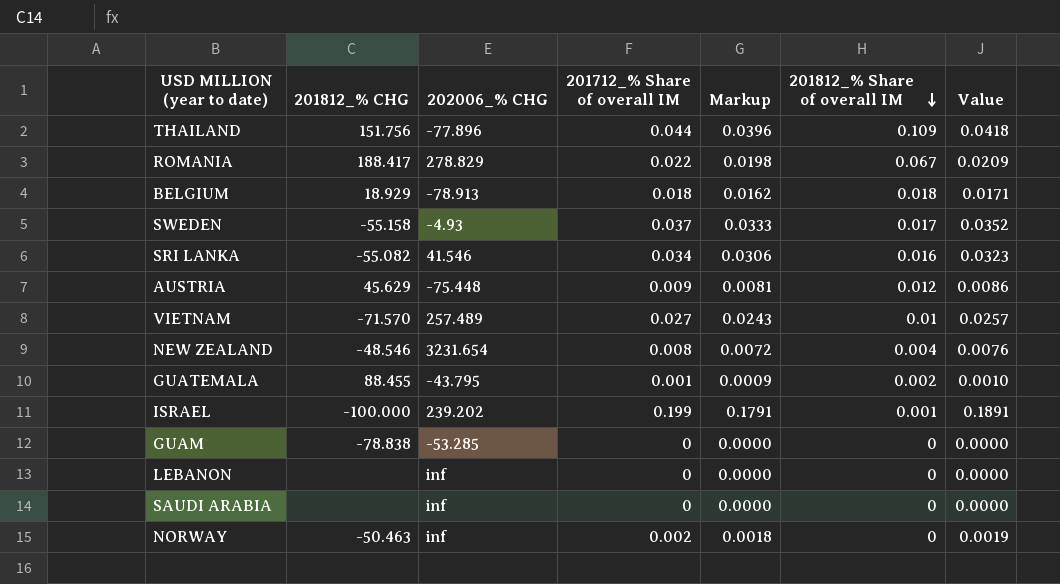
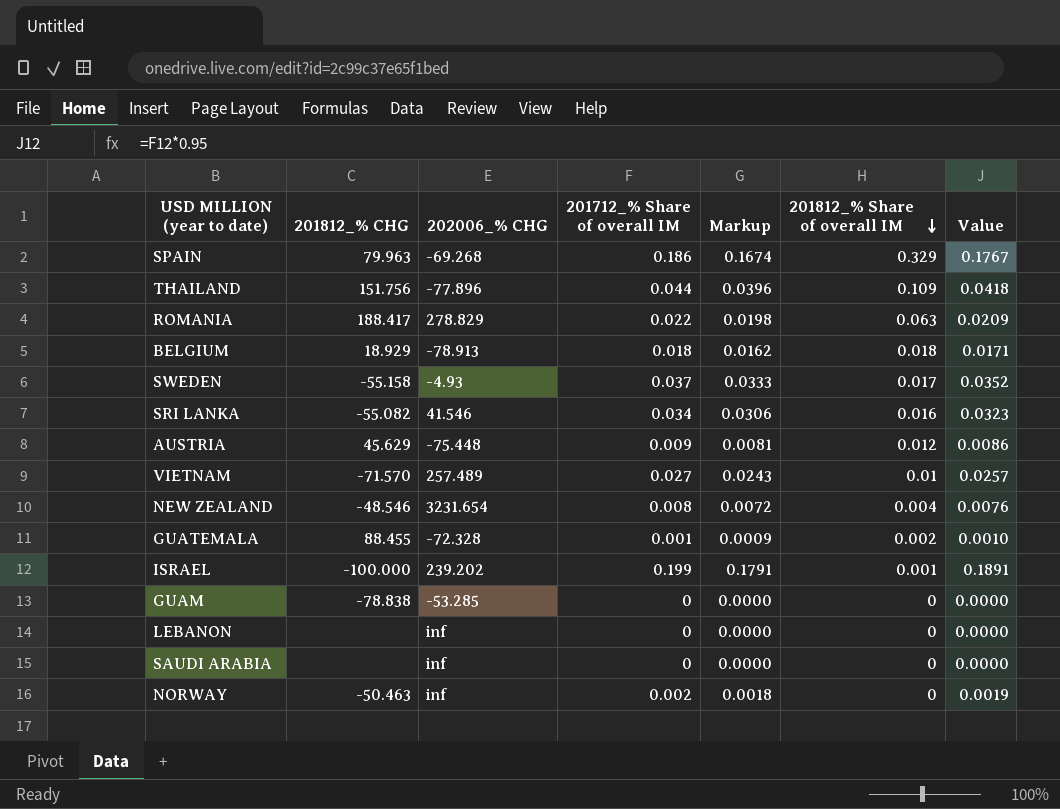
row SPAIN: none -> 79.963 | -69.268 | 0.186 | 0.1674 | 0.329 | 0.1767
ROMANIA | 201812_% Share of overall IM: 0.067 -> 0.063
GUATEMALA | 202006_% CHG: -43.795 -> -72.328

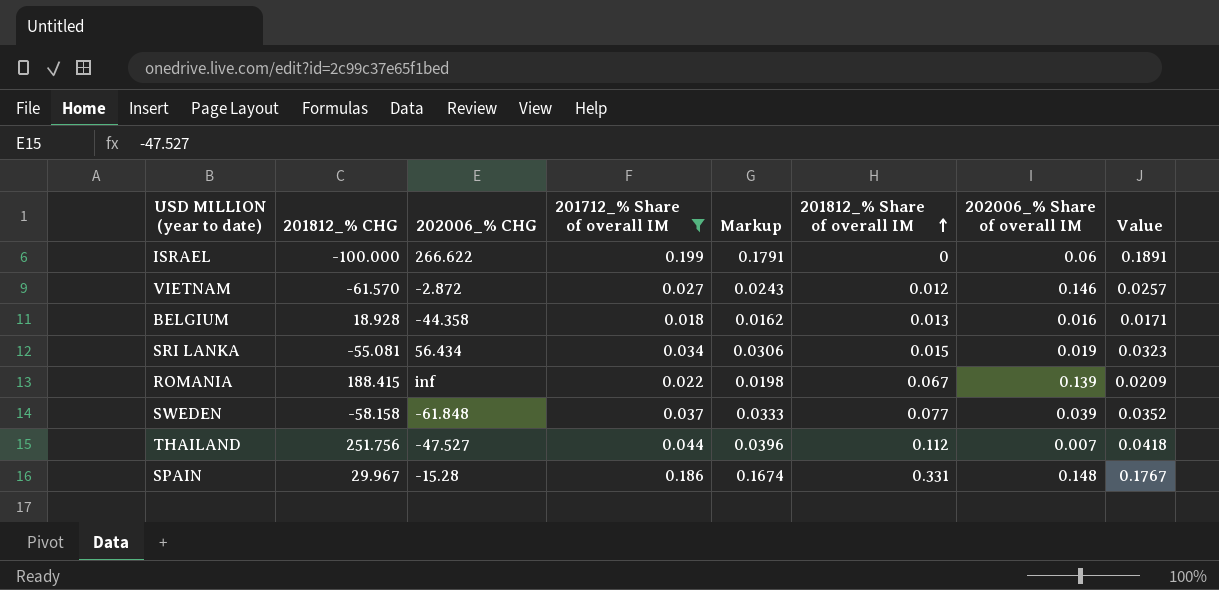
filter: none -> 201712_% Share of overall IM >= 0.018
row order: 201812_% Share of overall IM descending -> 201812_% Share of overall IM ascending
column 202006_% Share of overall IM | position: none -> 7
ISRAEL | 202006_% CHG: 239.202 -> 266.622
ISRAEL | 201812_% Share of overall IM: 0.001 -> 0
VIETNAM | 201812_% CHG: -71.570 -> -61.570
VIETNAM | 202006_% CHG: 257.489 -> -2.872
VIETNAM | 201812_% Share of overall IM: 0.01 -> 0.012
BELGIUM | 201812_% CHG: 18.929 -> 18.928
BELGIUM | 202006_% CHG: -78.913 -> -44.358
BELGIUM | 201812_% Share of overall IM: 0.018 -> 0.013
SRI LANKA | 201812_% CHG: -55.082 -> -55.081
SRI LANKA | 202006_% CHG: 41.546 -> 56.434
SRI LANKA | 201812_% Share of overall IM: 0.016 -> 0.015
ROMANIA | 201812_% CHG: 188.417 -> 188.415
ROMANIA | 202006_% CHG: 278.829 -> inf
ROMANIA | 201812_% Share of overall IM: 0.063 -> 0.067
SWEDEN | 201812_% CHG: -55.158 -> -58.158
SWEDEN | 202006_% CHG: -4.93 -> -61.848
SWEDEN | 201812_% Share of overall IM: 0.017 -> 0.077
THAILAND | 201812_% CHG: 151.756 -> 251.756
THAILAND | 202006_% CHG: -77.896 -> -47.527
THAILAND | 201812_% Share of overall IM: 0.109 -> 0.112
SPAIN | 201812_% CHG: 79.963 -> 29.967
SPAIN | 202006_% CHG: -69.268 -> -15.28
SPAIN | 201812_% Share of overall IM: 0.329 -> 0.331

